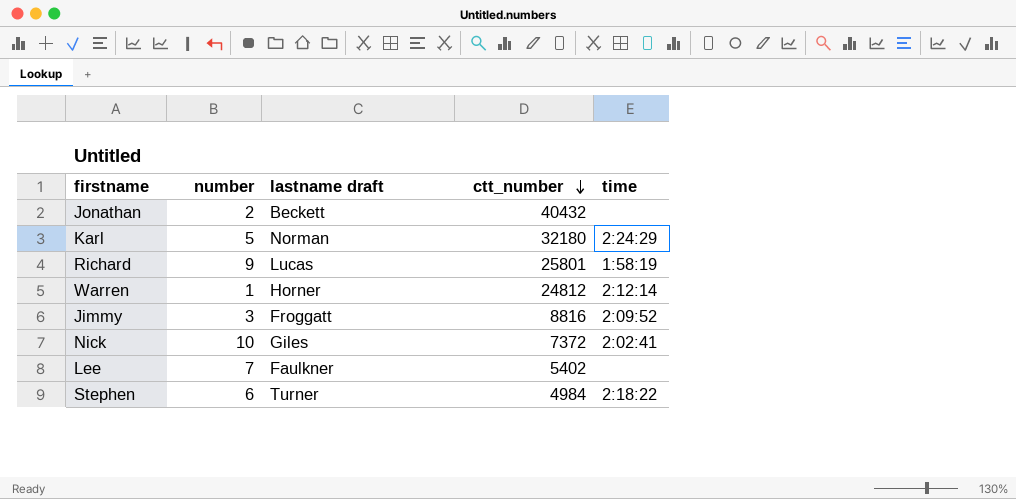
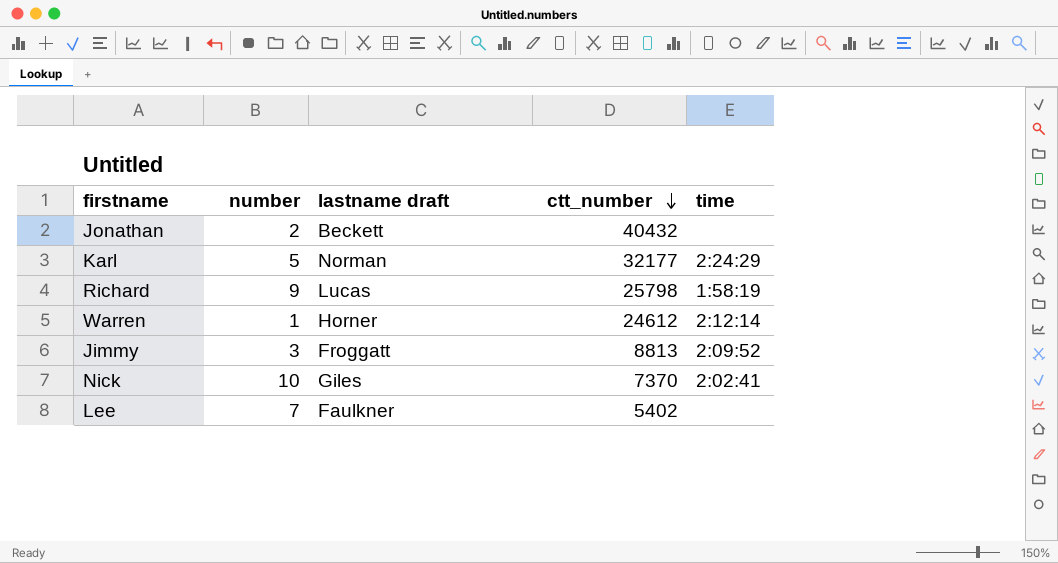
row Stephen: 6 | Turner | 4984 | 2:18:22 -> none
Karl | ctt_number: 32180 -> 32177
Richard | ctt_number: 25801 -> 25798
Warren | ctt_number: 24812 -> 24612
Jimmy | ctt_number: 8816 -> 8813
Nick | ctt_number: 7372 -> 7370

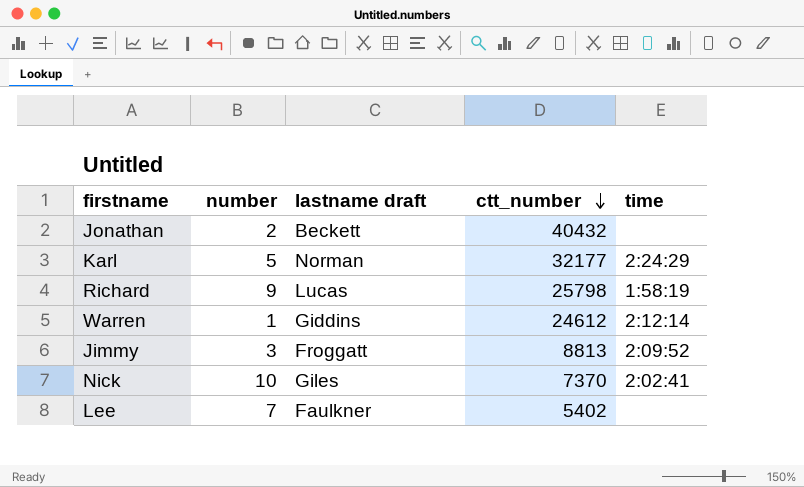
Warren | lastname draft: Horner -> Giddins

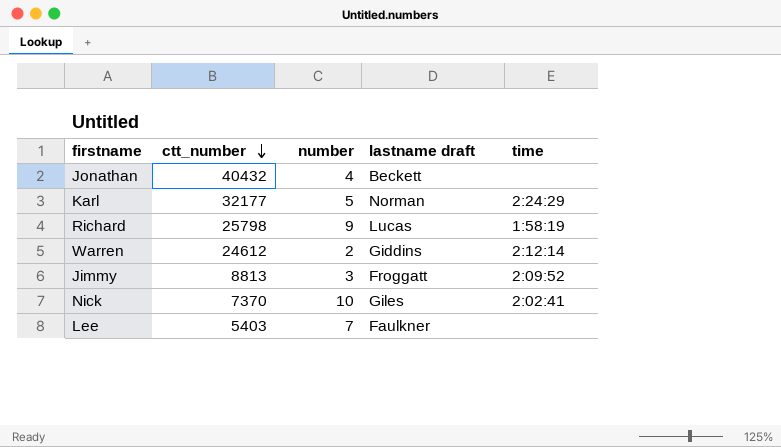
column ctt_number | position: 4 -> 2
Jonathan | number: 2 -> 4
Warren | number: 1 -> 2
Lee | ctt_number: 5402 -> 5403

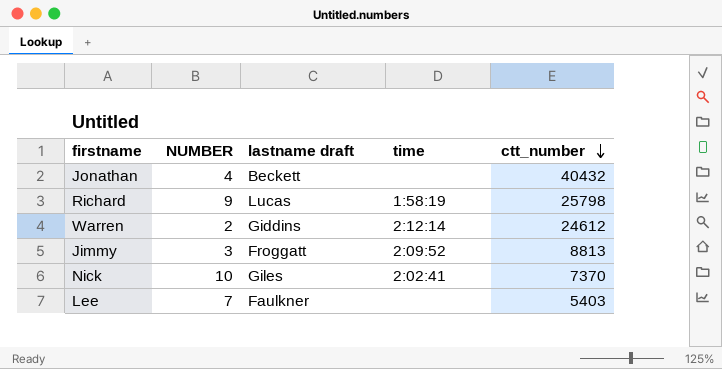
column name: number -> NUMBER
column ctt_number | position: 2 -> 5
row Karl: 32177 | 5 | Norman | 2:24:29 -> none

